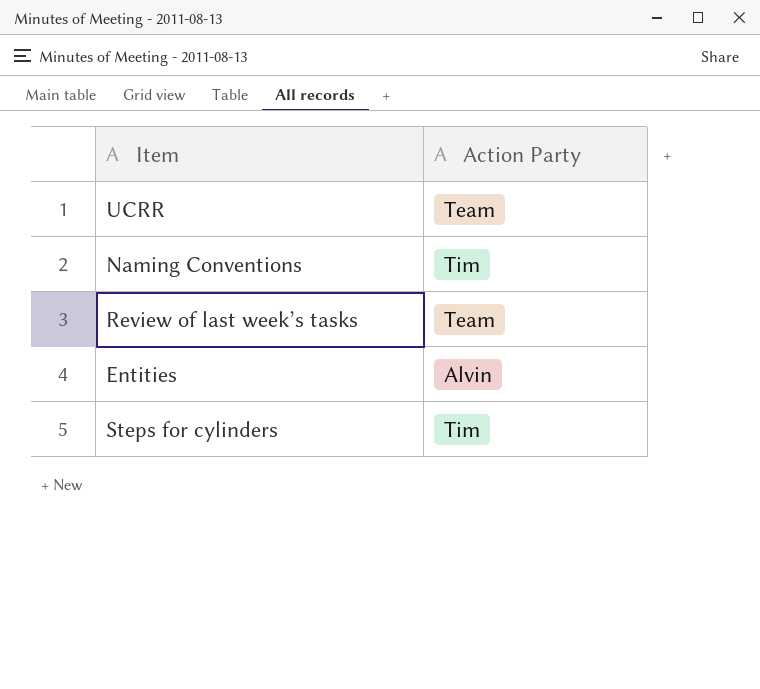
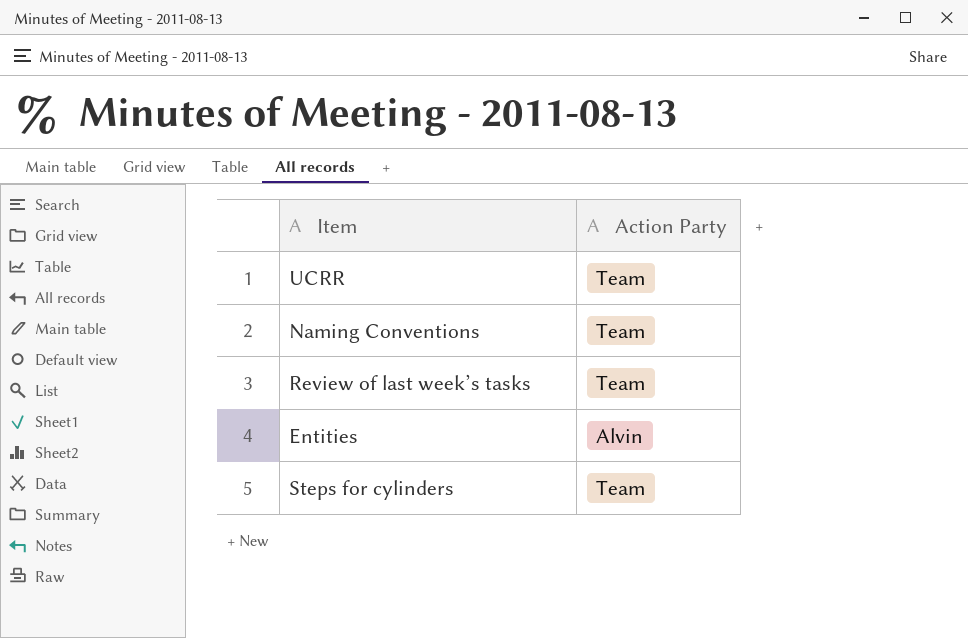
Naming Conventions | Action Party: Tim -> Team
Steps for cylinders | Action Party: Tim -> Team

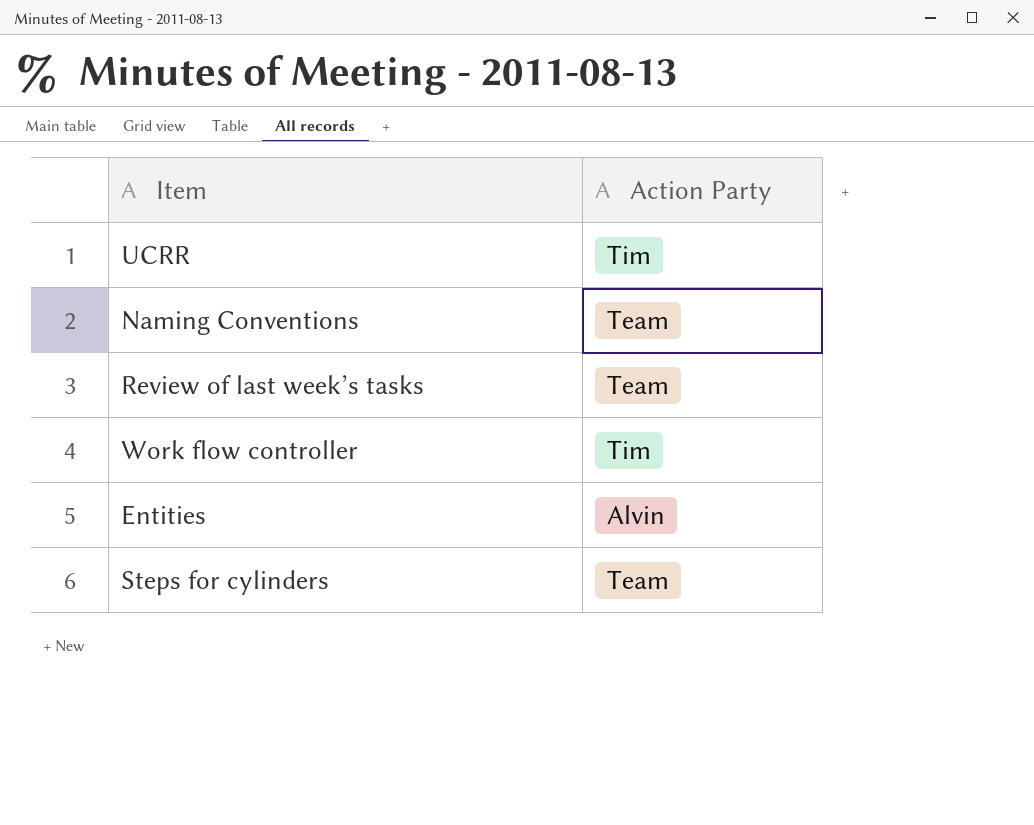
UCRR | Action Party: Team -> Tim
row Work flow controller: none -> Tim

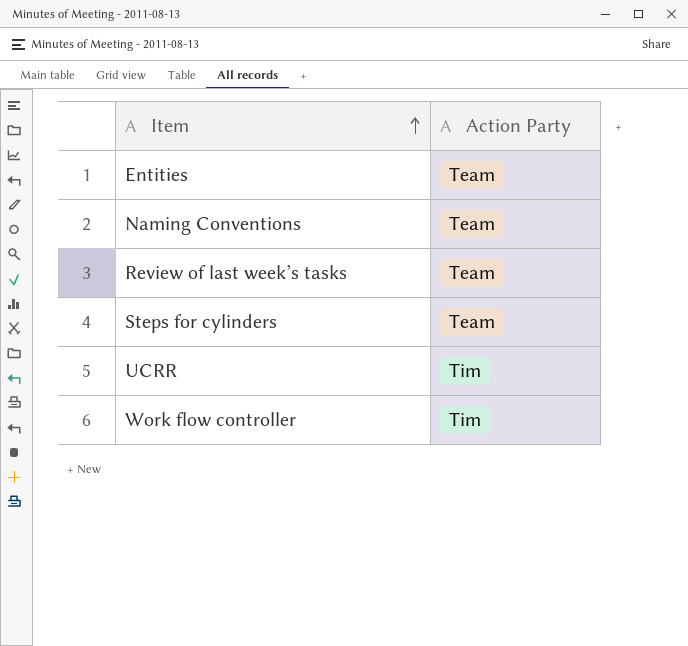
row order: none -> Item ascending
Entities | Action Party: Alvin -> Team

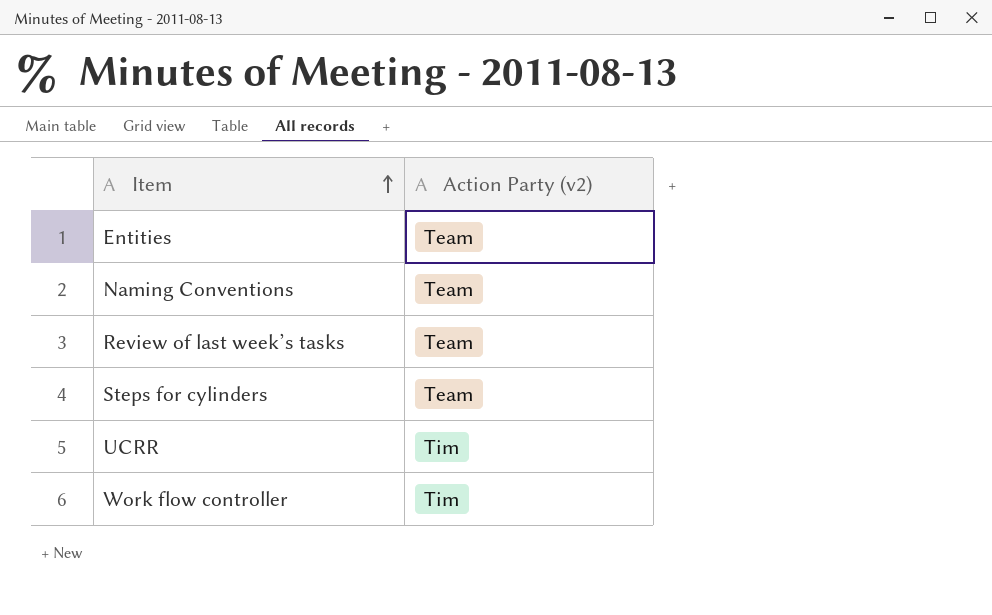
column name: Action Party -> Action Party (v2)

